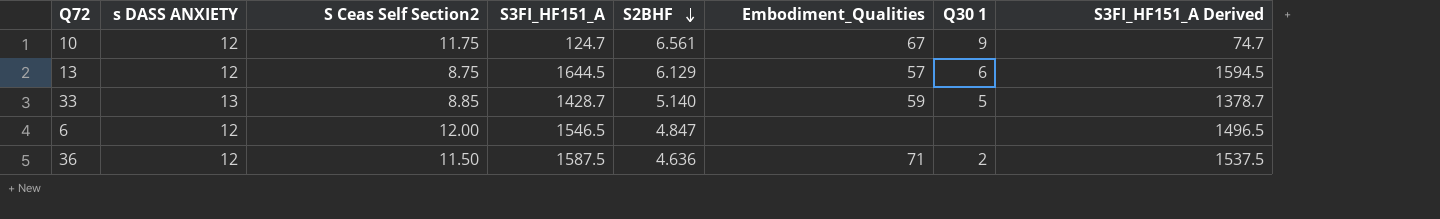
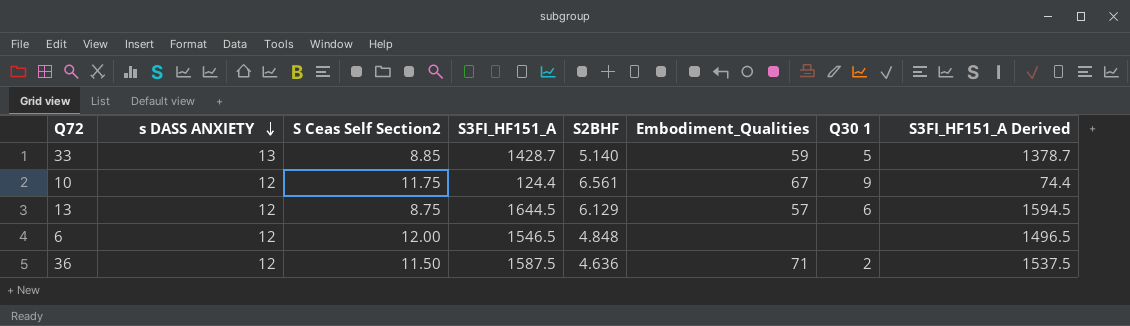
row order: S2BHF descending -> s DASS ANXIETY descending
10 | S3FI_HF151_A: 124.7 -> 124.4
10 | S3FI_HF151_A Derived: 74.7 -> 74.4
6 | S2BHF: 4.847 -> 4.848

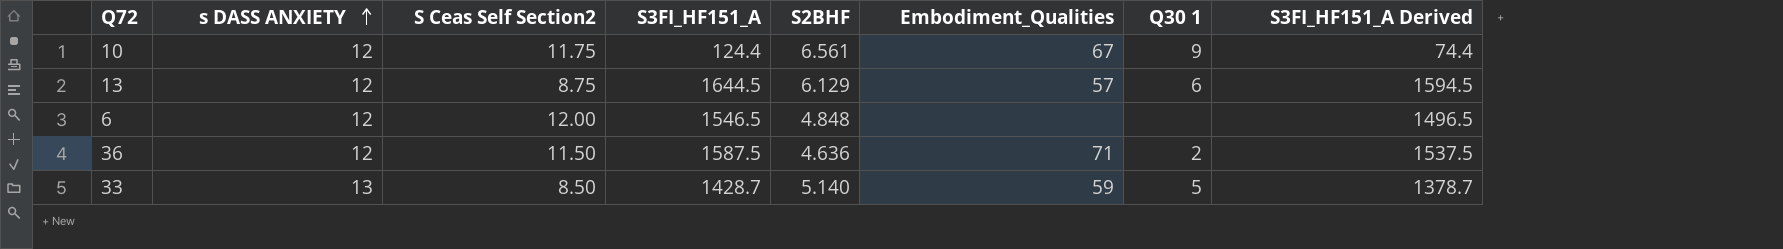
row order: s DASS ANXIETY descending -> s DASS ANXIETY ascending
33 | S Ceas Self Section2: 8.85 -> 8.50

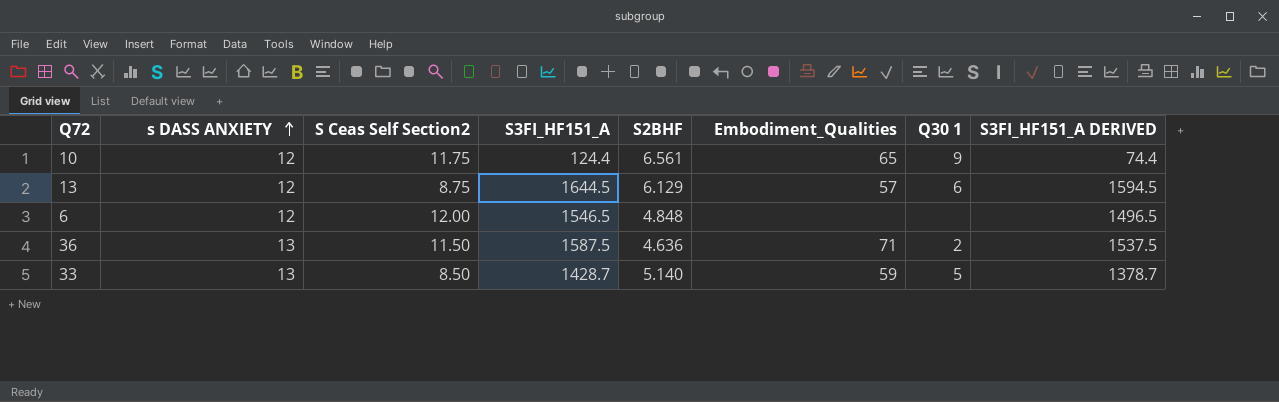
column name: S3FI_HF151_A Derived -> S3FI_HF151_A DERIVED
10 | Embodiment_Qualities: 67 -> 65
36 | s DASS ANXIETY: 12 -> 13

